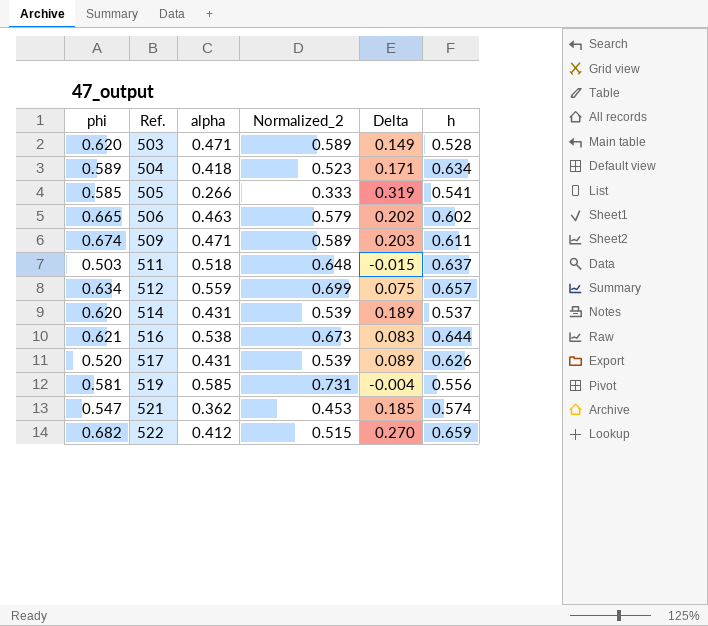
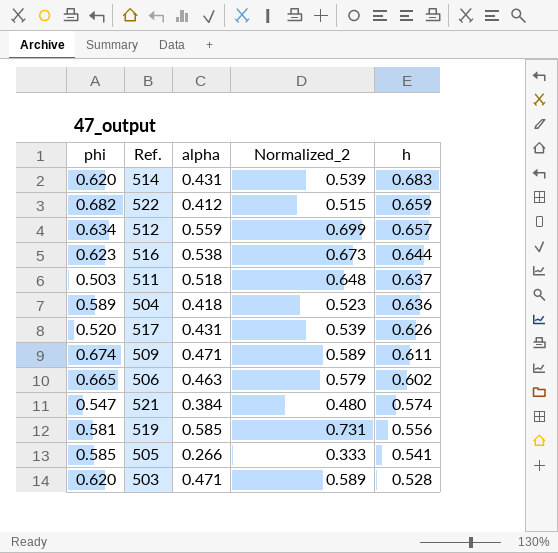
row order: Ref. ascending -> h descending
column Delta | formula: [phi] - [alpha] -> none
514 | h: 0.537 -> 0.683
516 | phi: 0.621 -> 0.623
504 | h: 0.634 -> 0.636
521 | alpha: 0.362 -> 0.384
521 | Normalized_2: 0.453 -> 0.480

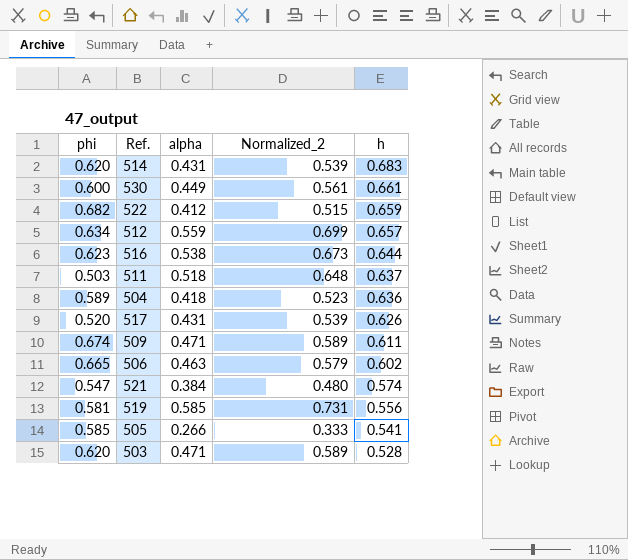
row 530: none -> 0.600 | 0.449 | 0.561 | 0.661

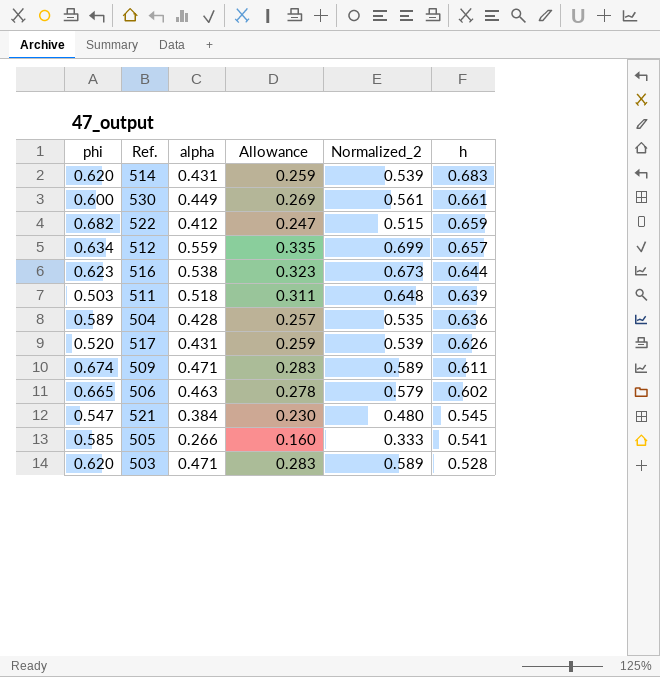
column Allowance | formula: none -> [alpha] * 0.6
row 519: 0.581 | 0.585 | 0.731 | 0.556 -> none
511 | h: 0.637 -> 0.639
504 | alpha: 0.418 -> 0.428
504 | Normalized_2: 0.523 -> 0.535
521 | h: 0.574 -> 0.545

